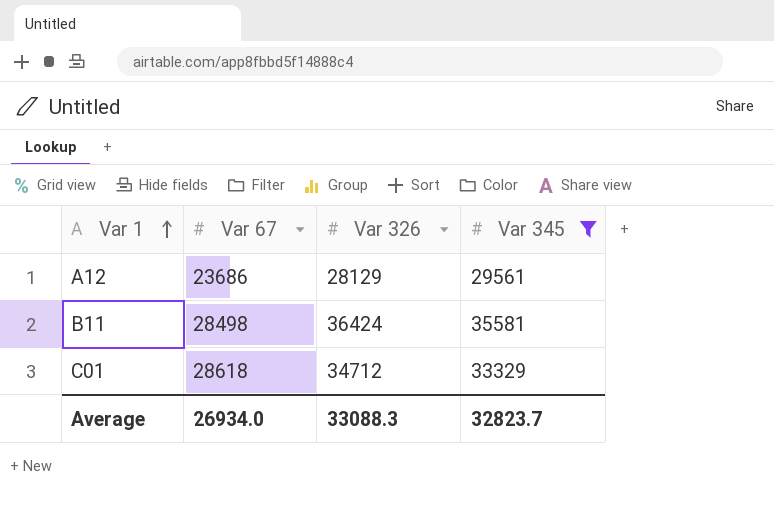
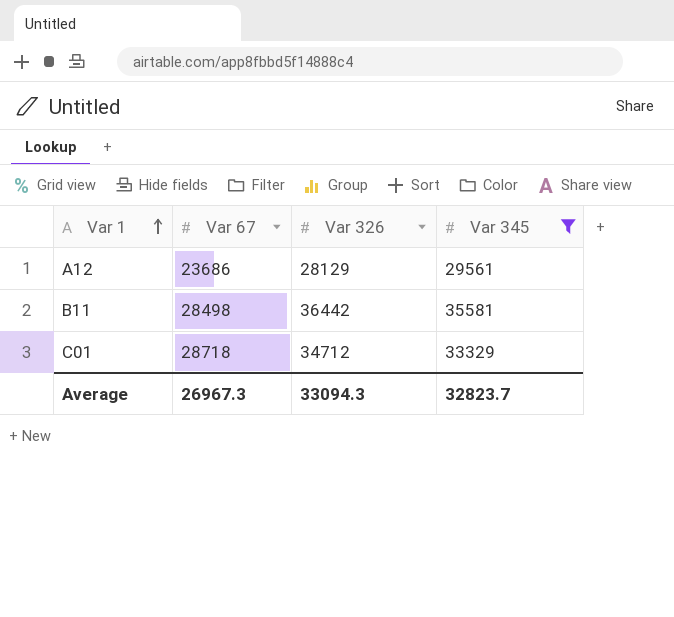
B11 | Var 326: 36424 -> 36442
C01 | Var 67: 28618 -> 28718
Average | Var 67: 26934.0 -> 26967.3
Average | Var 326: 33088.3 -> 33094.3

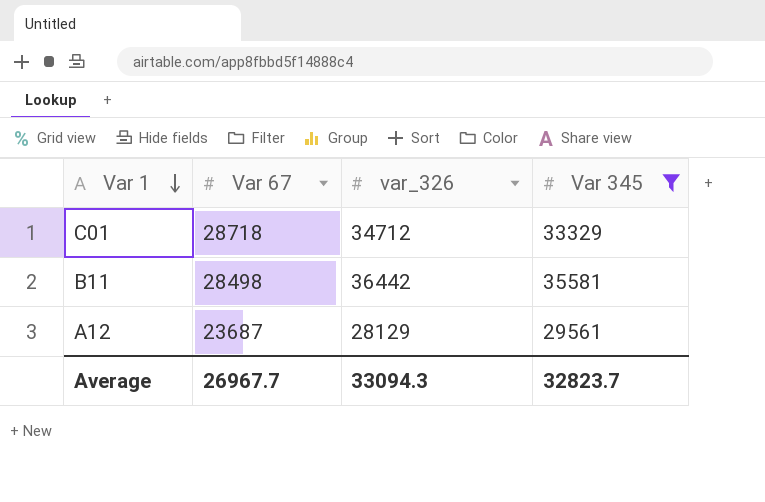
row order: Var 1 ascending -> Var 1 descending
column name: Var 326 -> var_326
A12 | Var 67: 23686 -> 23687
Average | Var 67: 26967.3 -> 26967.7

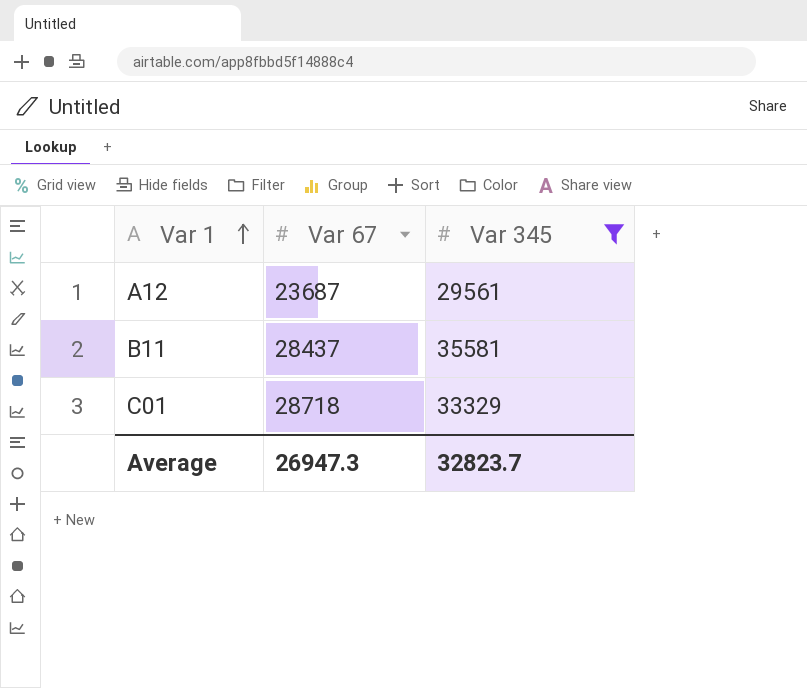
row order: Var 1 descending -> Var 1 ascending
column var_326 | position: 3 -> none
B11 | Var 67: 28498 -> 28437
Average | Var 67: 26967.7 -> 26947.3

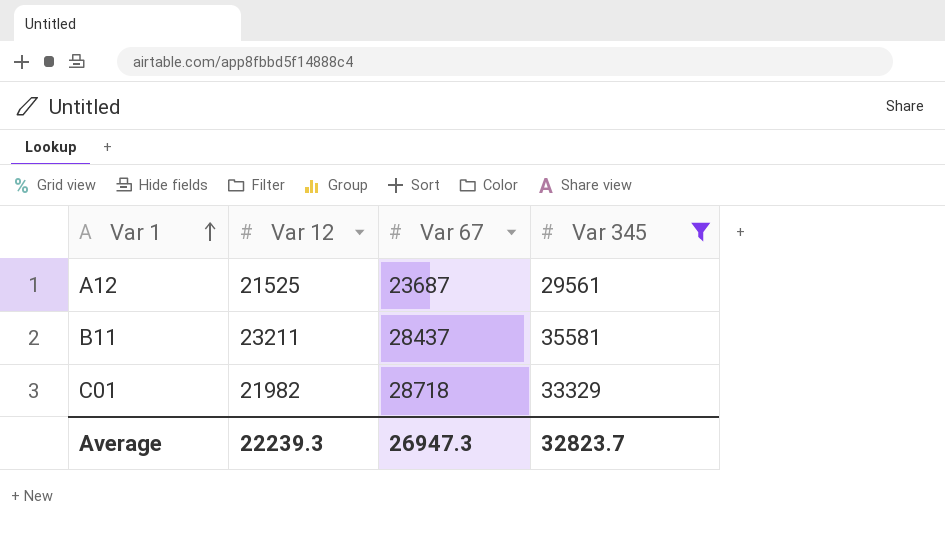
column Var 12 | position: none -> 2

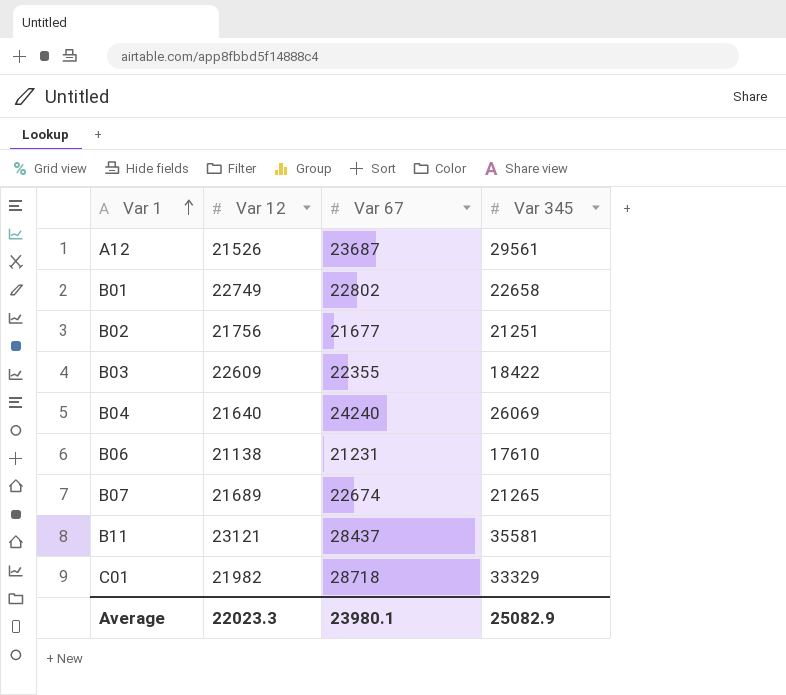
filter: Var 345 >= 29561 -> none
A12 | Var 12: 21525 -> 21526
B11 | Var 12: 23211 -> 23121
Average | Var 12: 22239.3 -> 22023.3
Average | Var 67: 26947.3 -> 23980.1
Average | Var 345: 32823.7 -> 25082.9

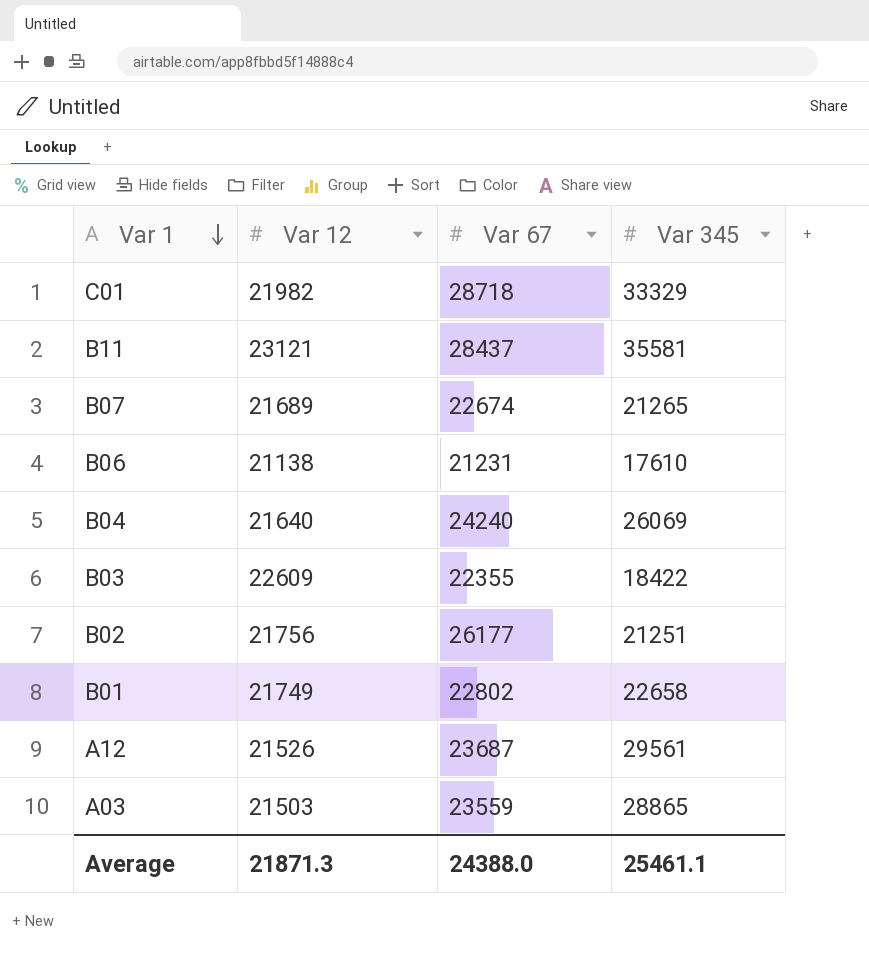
row order: Var 1 ascending -> Var 1 descending
B02 | Var 67: 21677 -> 26177
B01 | Var 12: 22749 -> 21749
row A03: none -> 21503 | 23559 | 28865
Average | Var 12: 22023.3 -> 21871.3
Average | Var 67: 23980.1 -> 24388.0
Average | Var 345: 25082.9 -> 25461.1

